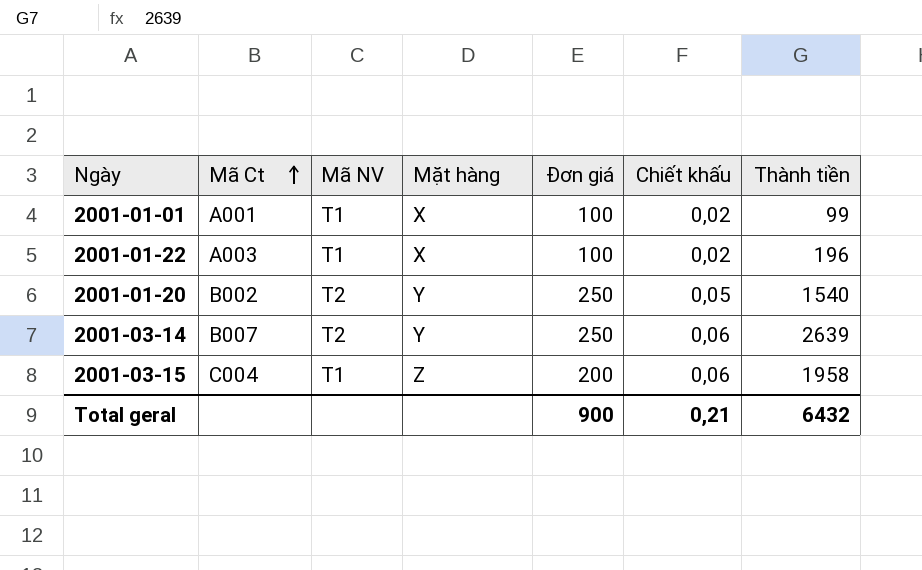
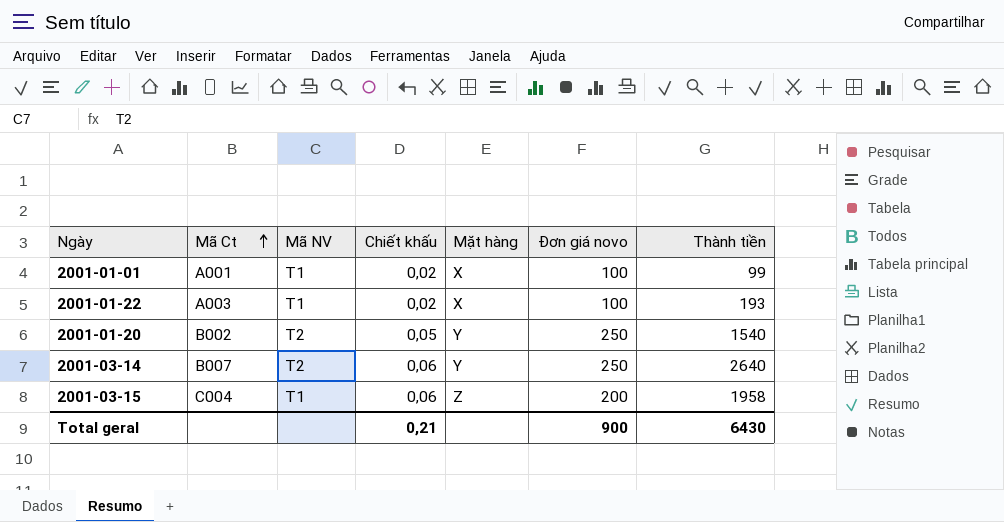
column Chiết khấu | position: 6 -> 4
column name: Đơn giá -> Đơn giá novo
2001-01-22 | Thành tiền: 196 -> 193
2001-03-14 | Thành tiền: 2639 -> 2640
Total geral | Thành tiền: 6432 -> 6430

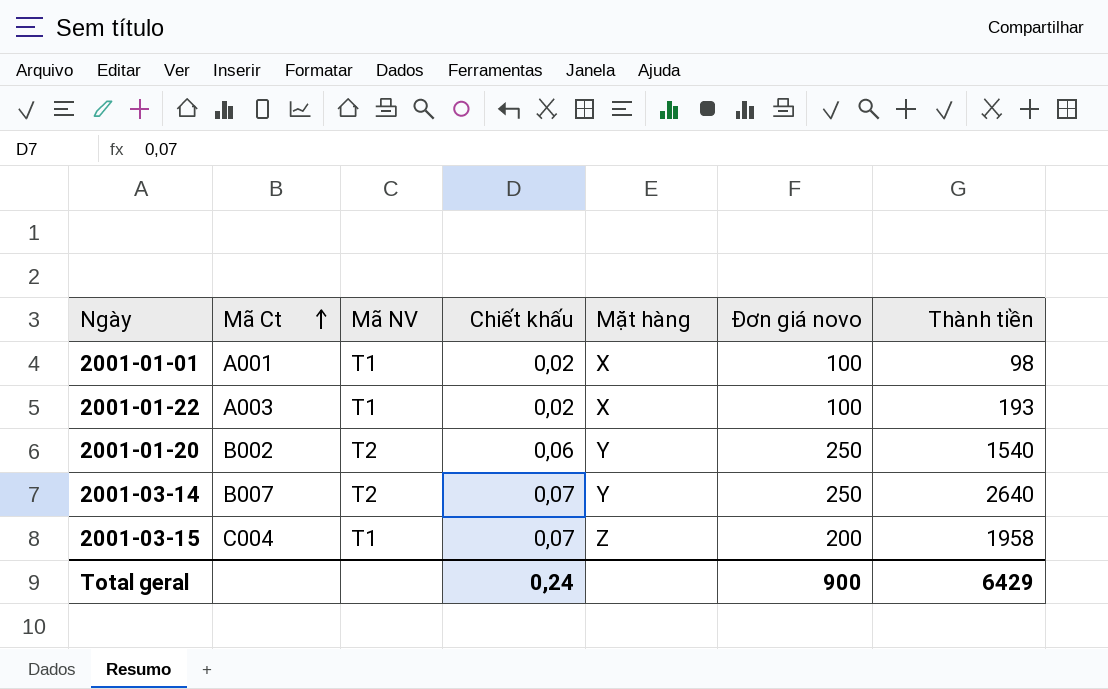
2001-01-01 | Thành tiền: 99 -> 98
2001-01-20 | Chiết khấu: 0,05 -> 0,06
2001-03-14 | Chiết khấu: 0,06 -> 0,07
2001-03-15 | Chiết khấu: 0,06 -> 0,07
Total geral | Chiết khấu: 0,21 -> 0,24
Total geral | Thành tiền: 6430 -> 6429

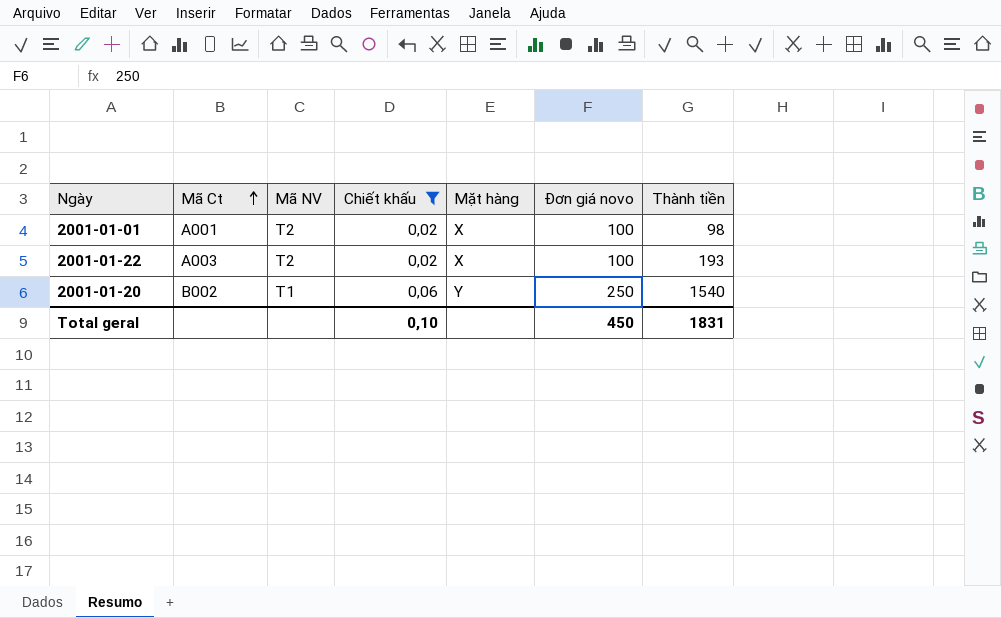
filter: none -> Chiết khấu != 0,07
2001-01-01 | Mã NV: T1 -> T2
2001-01-22 | Mã NV: T1 -> T2
2001-01-20 | Mã NV: T2 -> T1
Total geral | Chiết khấu: 0,24 -> 0,10
Total geral | Đơn giá novo: 900 -> 450
Total geral | Thành tiền: 6429 -> 1831

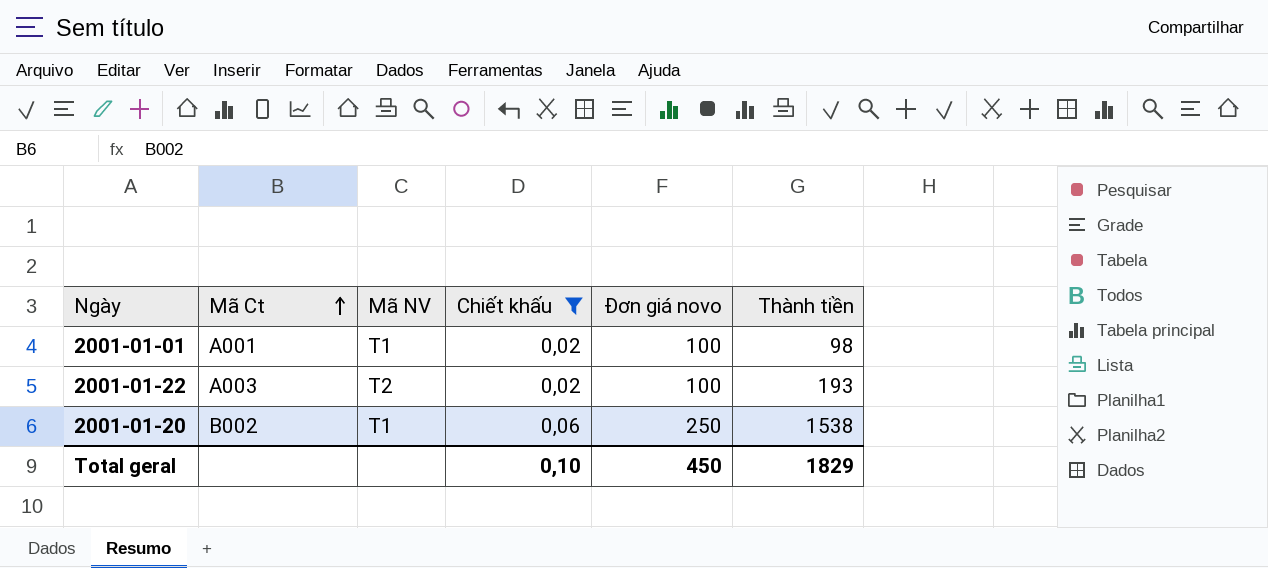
column Mặt hàng | position: 5 -> none
2001-01-01 | Mã NV: T2 -> T1
2001-01-20 | Thành tiền: 1540 -> 1538
Total geral | Thành tiền: 1831 -> 1829

